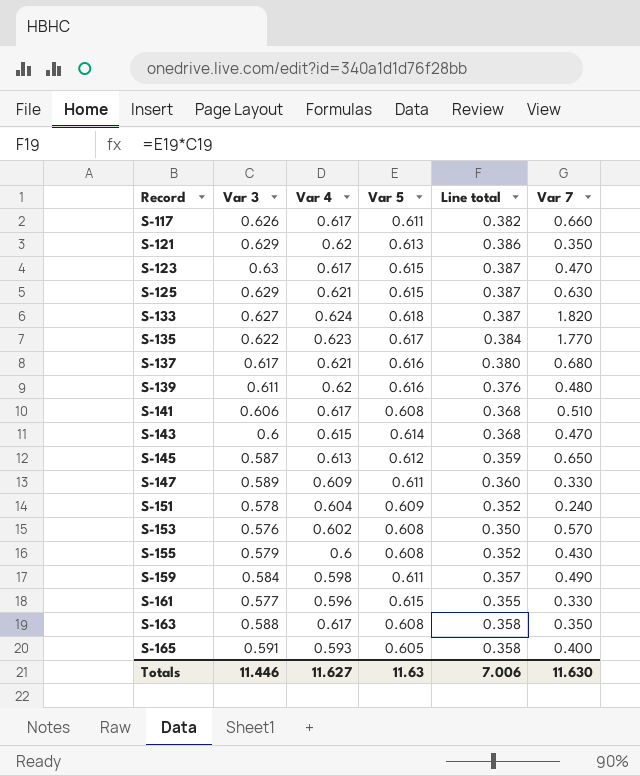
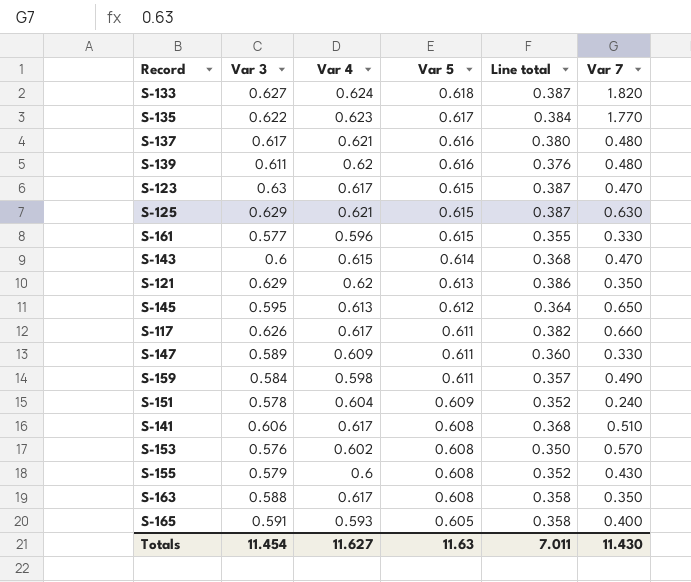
row order: Record ascending -> Var 5 descending
S-137 | Var 7: 0.680 -> 0.480
S-145 | Var 3: 0.587 -> 0.595
S-145 | Line total: 0.359 -> 0.364
Totals | Var 3: 11.446 -> 11.454
Totals | Line total: 7.006 -> 7.011
Totals | Var 7: 11.630 -> 11.430

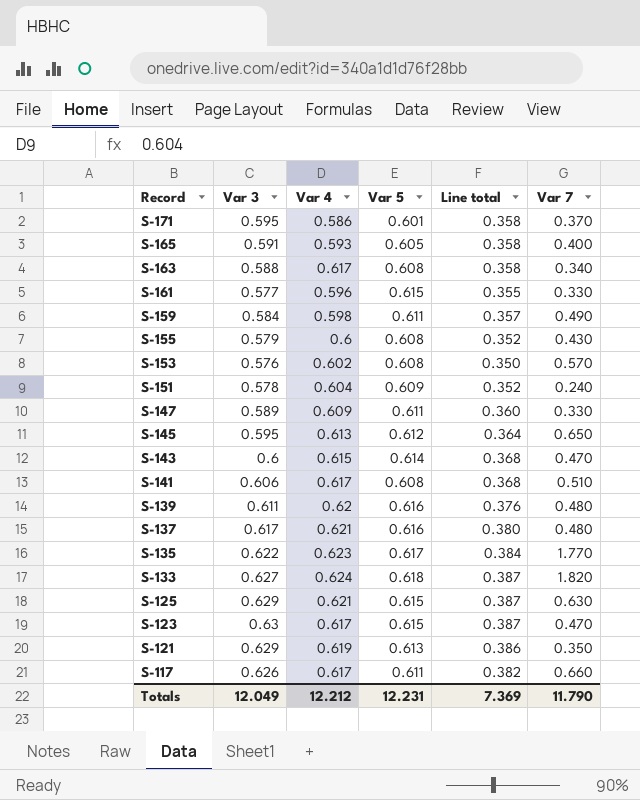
row order: Var 5 descending -> Record descending
row S-171: none -> 0.595 | 0.586 | 0.601 | 0.358 | 0.370
S-163 | Var 7: 0.350 -> 0.340
S-121 | Var 4: 0.62 -> 0.619
Totals | Var 3: 11.454 -> 12.049
Totals | Var 4: 11.627 -> 12.212
Totals | Var 5: 11.63 -> 12.231
Totals | Line total: 7.011 -> 7.369
Totals | Var 7: 11.430 -> 11.790

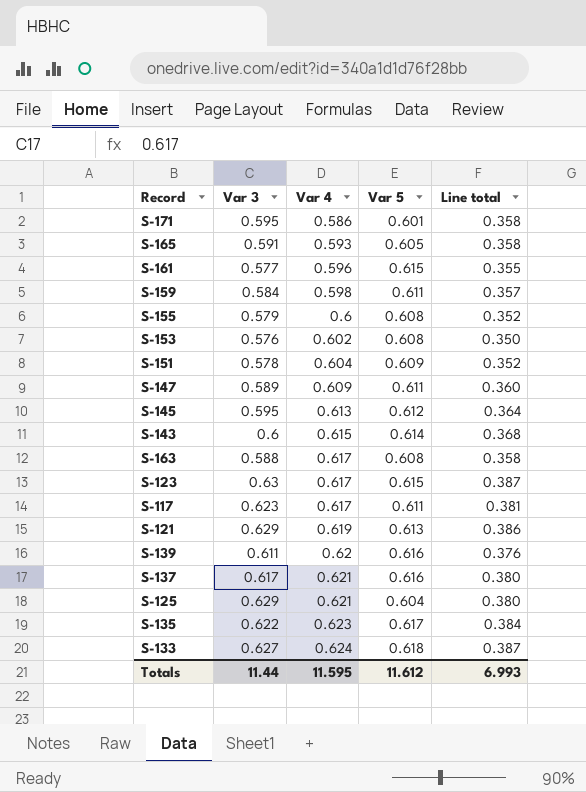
row order: Record descending -> Var 4 ascending
column Var 7 | position: 6 -> none
row S-141: 0.606 | 0.617 | 0.608 | 0.368 | 0.510 -> none
S-117 | Var 3: 0.626 -> 0.623
S-117 | Line total: 0.382 -> 0.381
S-125 | Var 5: 0.615 -> 0.604
S-125 | Line total: 0.387 -> 0.380
Totals | Var 3: 12.049 -> 11.44
Totals | Var 4: 12.212 -> 11.595
Totals | Var 5: 12.231 -> 11.612
Totals | Line total: 7.369 -> 6.993

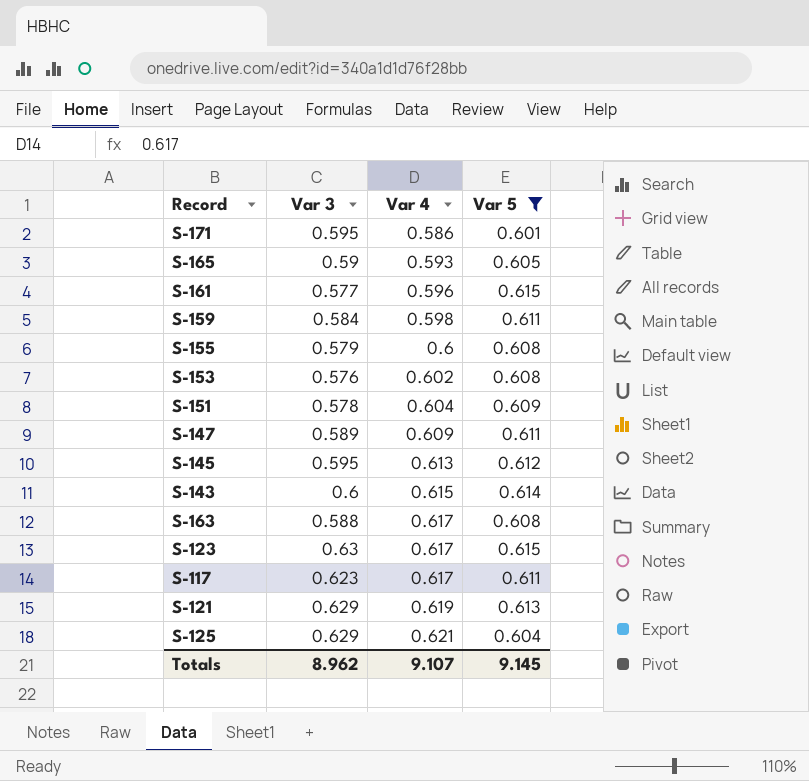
filter: none -> Var 5 <= 0.615
column Line total | formula: [Var 3] * [Var 5] -> none
S-165 | Var 3: 0.591 -> 0.59
Totals | Var 3: 11.44 -> 8.962
Totals | Var 4: 11.595 -> 9.107
Totals | Var 5: 11.612 -> 9.145

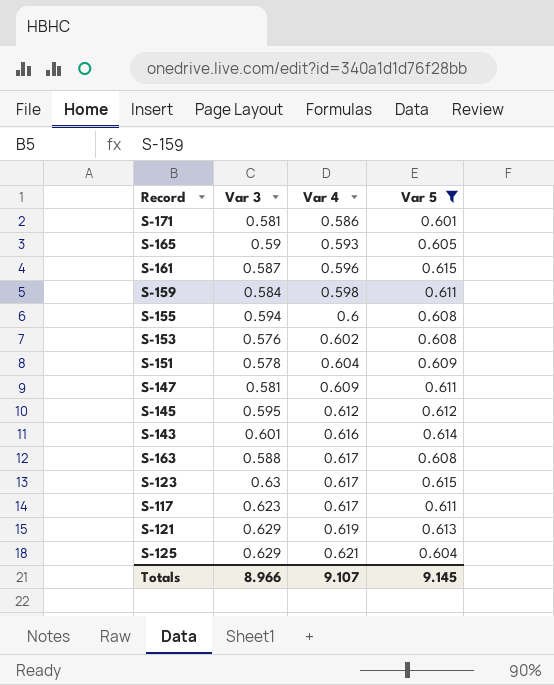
S-171 | Var 3: 0.595 -> 0.581
S-161 | Var 3: 0.577 -> 0.587
S-155 | Var 3: 0.579 -> 0.594
S-147 | Var 3: 0.589 -> 0.581
S-145 | Var 4: 0.613 -> 0.612
S-143 | Var 3: 0.6 -> 0.601
S-143 | Var 4: 0.615 -> 0.616
Totals | Var 3: 8.962 -> 8.966

